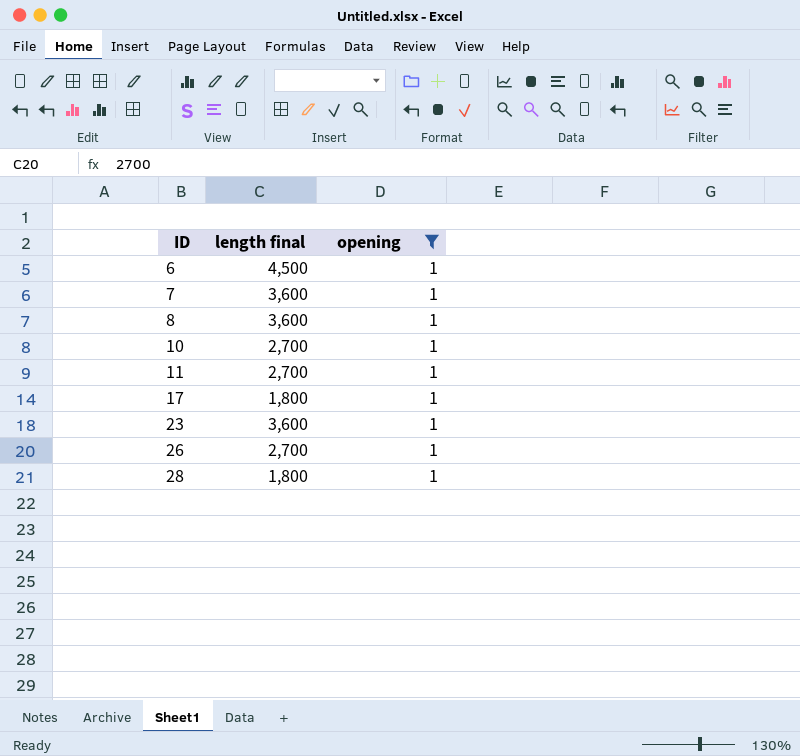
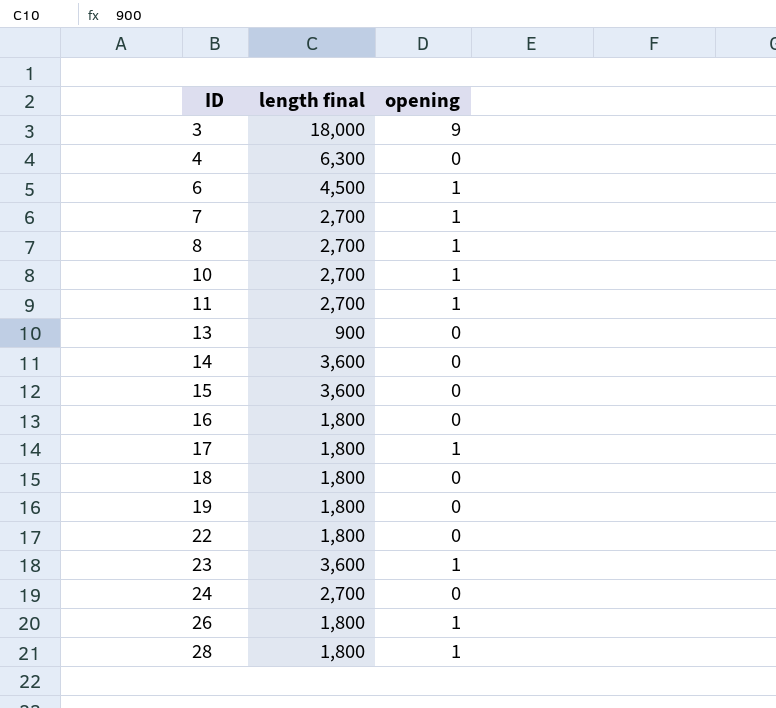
filter: opening = 1 -> none
7 | length final: 3,600 -> 2,700
8 | length final: 3,600 -> 2,700
26 | length final: 2,700 -> 1,800

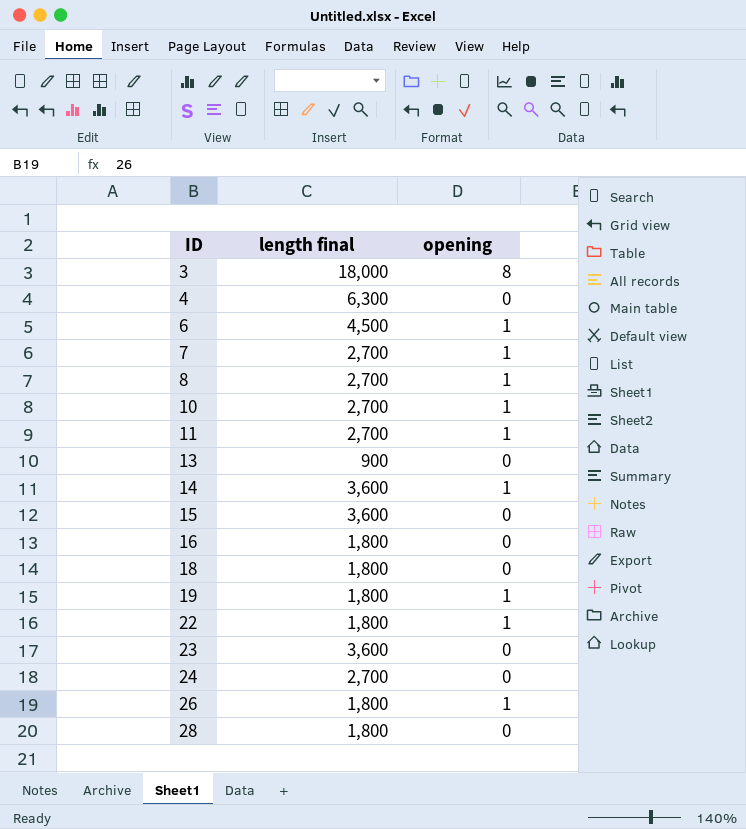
row 17: 1,800 | 1 -> none
3 | opening: 9 -> 8
14 | opening: 0 -> 1
19 | opening: 0 -> 1
22 | opening: 0 -> 1
23 | opening: 1 -> 0
28 | opening: 1 -> 0

